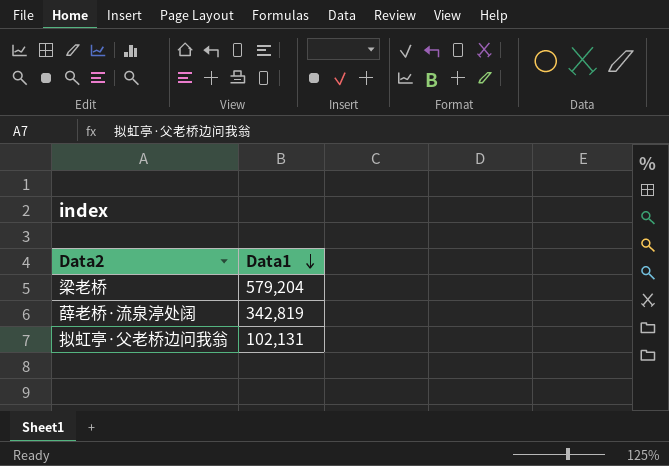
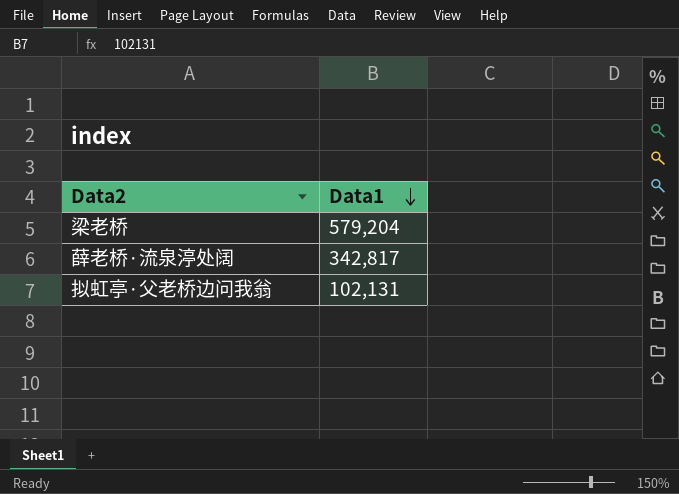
薛老桥·流泉渟处阔 | Data1: 342,819 -> 342,817

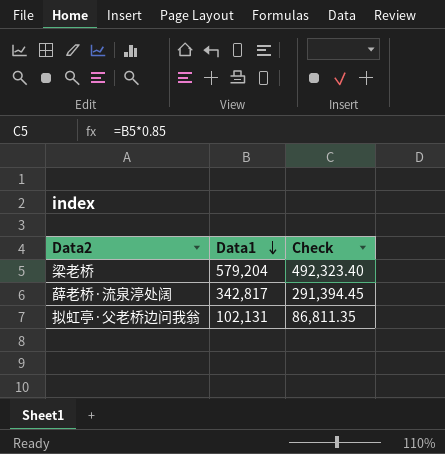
column Check | formula: none -> [Data1] * 0.85

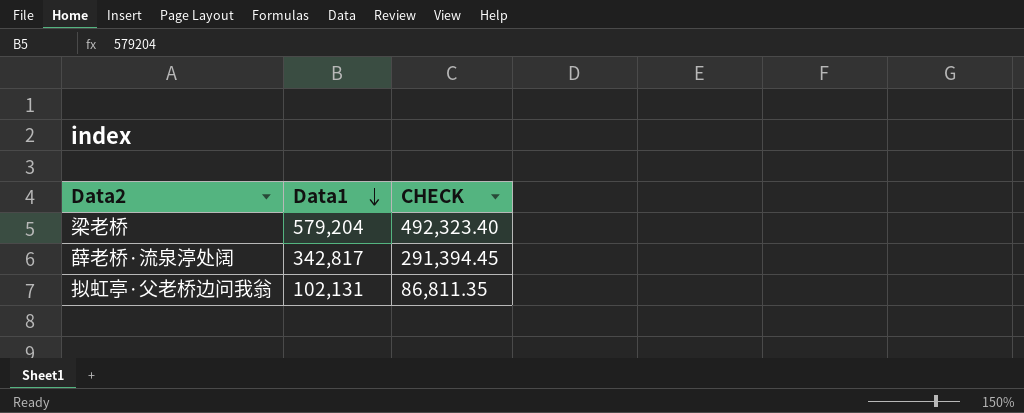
column name: Check -> CHECK

